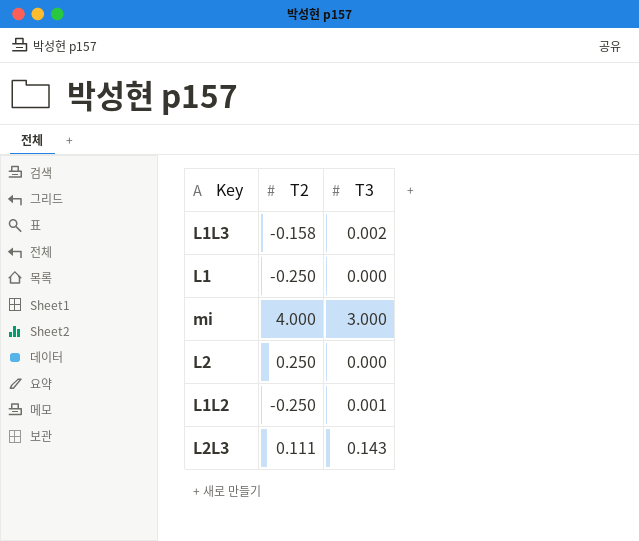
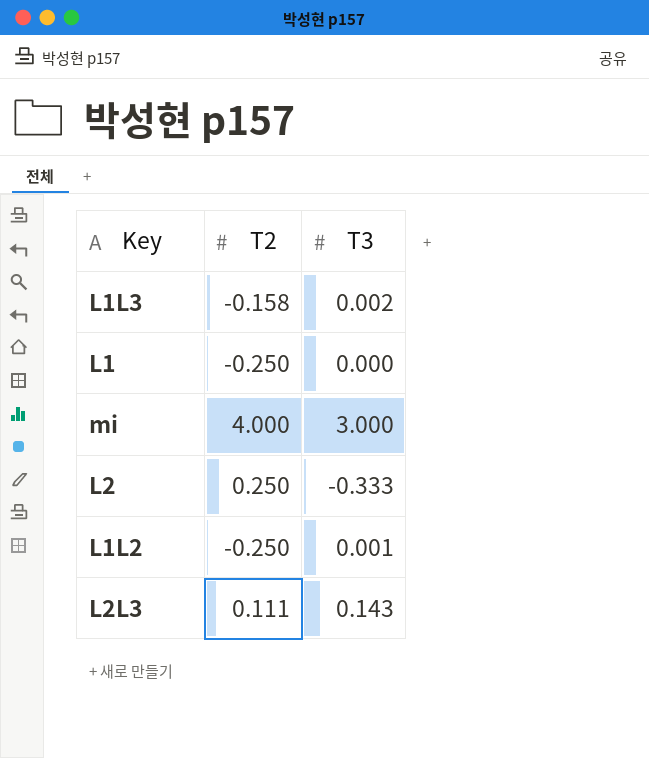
L2 | T3: 0.000 -> -0.333

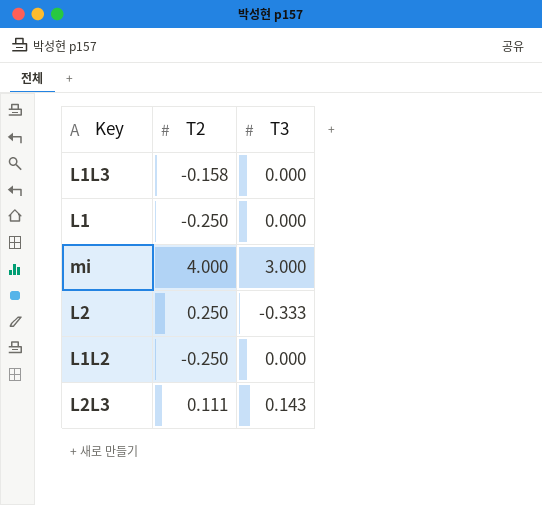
L1L3 | T3: 0.002 -> 0.000
L1L2 | T3: 0.001 -> 0.000

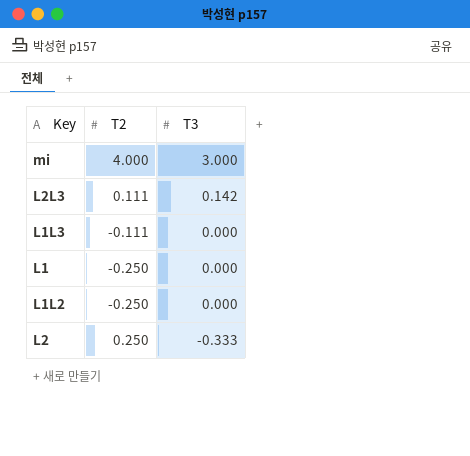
row order: none -> T3 descending
L2L3 | T3: 0.143 -> 0.142
L1L3 | T2: -0.158 -> -0.111

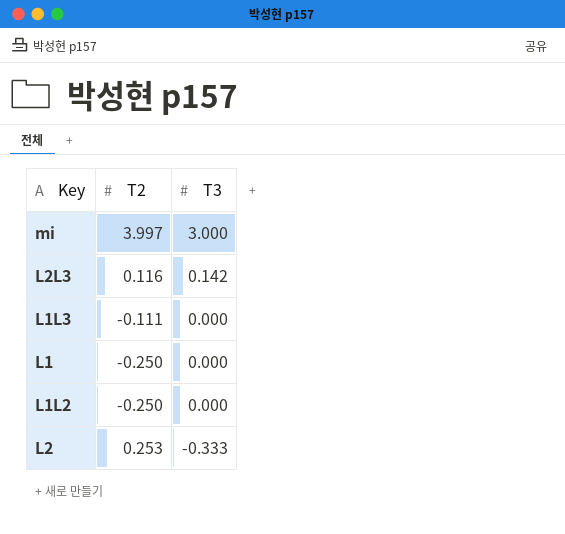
mi | T2: 4.000 -> 3.997
L2L3 | T2: 0.111 -> 0.116
L2 | T2: 0.250 -> 0.253

